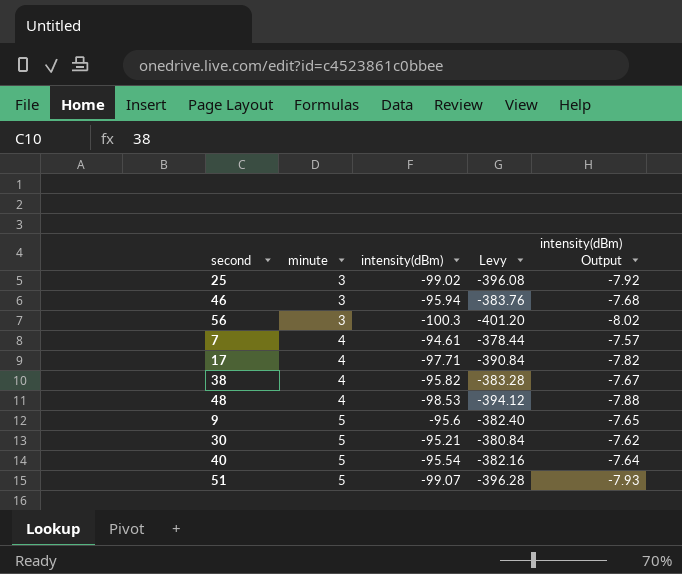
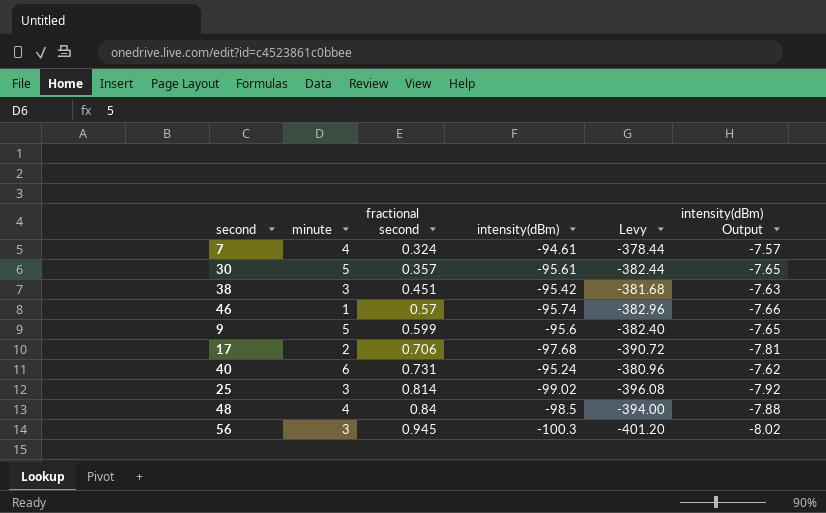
row order: minute ascending -> fractional second ascending
column fractional second | position: none -> 3
row 51: 5 | -99.07 | -396.28 | -7.93 -> none
30 | intensity(dBm): -95.21 -> -95.61
30 | Levy: -380.84 -> -382.44
30 | intensity(dBm) Output: -7.62 -> -7.65
38 | minute: 4 -> 3
38 | intensity(dBm): -95.82 -> -95.42
38 | Levy: -383.28 -> -381.68
38 | intensity(dBm) Output: -7.67 -> -7.63
46 | minute: 3 -> 1
46 | intensity(dBm): -95.94 -> -95.74
46 | Levy: -383.76 -> -382.96
46 | intensity(dBm) Output: -7.68 -> -7.66
17 | minute: 4 -> 2
17 | intensity(dBm): -97.71 -> -97.68
17 | Levy: -390.84 -> -390.72
17 | intensity(dBm) Output: -7.82 -> -7.81
40 | minute: 5 -> 6
40 | intensity(dBm): -95.54 -> -95.24
40 | Levy: -382.16 -> -380.96
40 | intensity(dBm) Output: -7.64 -> -7.62
48 | intensity(dBm): -98.53 -> -98.5
48 | Levy: -394.12 -> -394.00

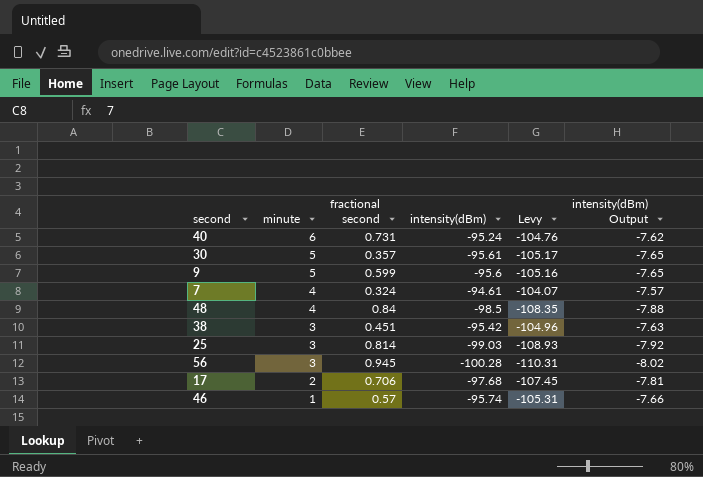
row order: fractional second ascending -> minute descending
column Levy | formula: [intensity(dBm)] * 4 -> [intensity(dBm)] * 1.1
25 | intensity(dBm): -99.02 -> -99.03
56 | intensity(dBm): -100.3 -> -100.28

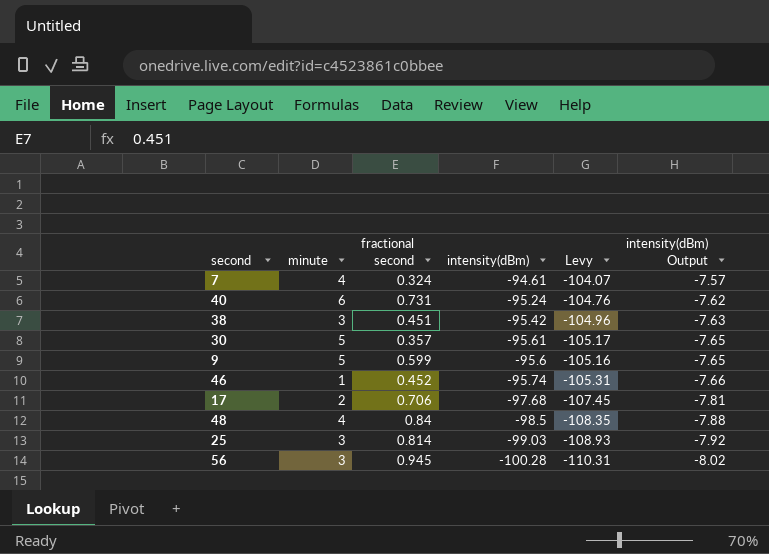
row order: minute descending -> intensity(dBm) Output descending
46 | fractional second: 0.57 -> 0.452

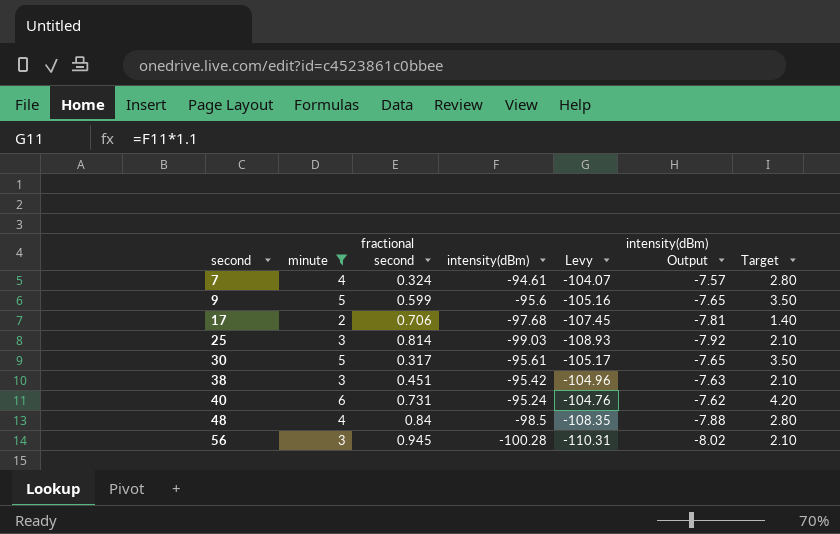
filter: none -> minute != 1
row order: intensity(dBm) Output descending -> second ascending
column Target | formula: none -> [minute] * 0.7
30 | fractional second: 0.357 -> 0.317

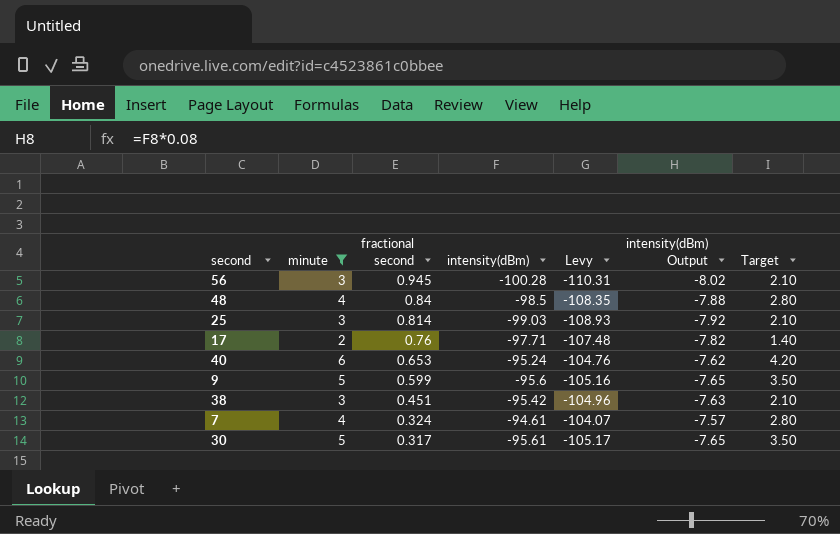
row order: second ascending -> fractional second descending
17 | fractional second: 0.706 -> 0.76
17 | intensity(dBm): -97.68 -> -97.71
17 | Levy: -107.45 -> -107.48
17 | intensity(dBm) Output: -7.81 -> -7.82
40 | fractional second: 0.731 -> 0.653

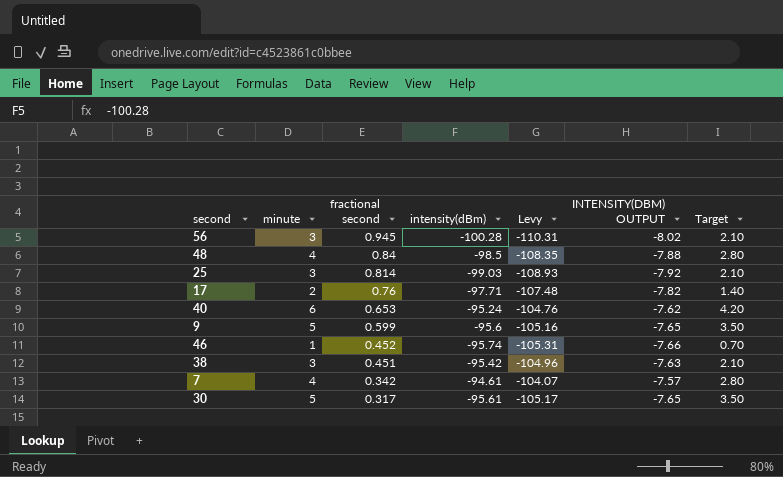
filter: minute != 1 -> none
column name: intensity(dBm) Output -> INTENSITY(DBM) OUTPUT
7 | fractional second: 0.324 -> 0.342

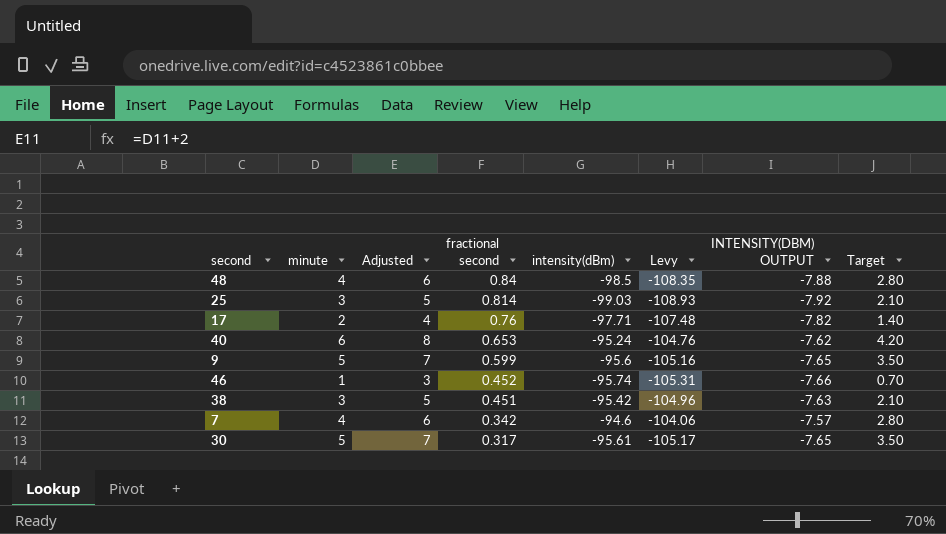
column Adjusted | formula: none -> [minute] + 2
row 56: 3 | 0.945 | -100.28 | -110.31 | -8.02 | 2.10 -> none
7 | intensity(dBm): -94.61 -> -94.6
7 | Levy: -104.07 -> -104.06

